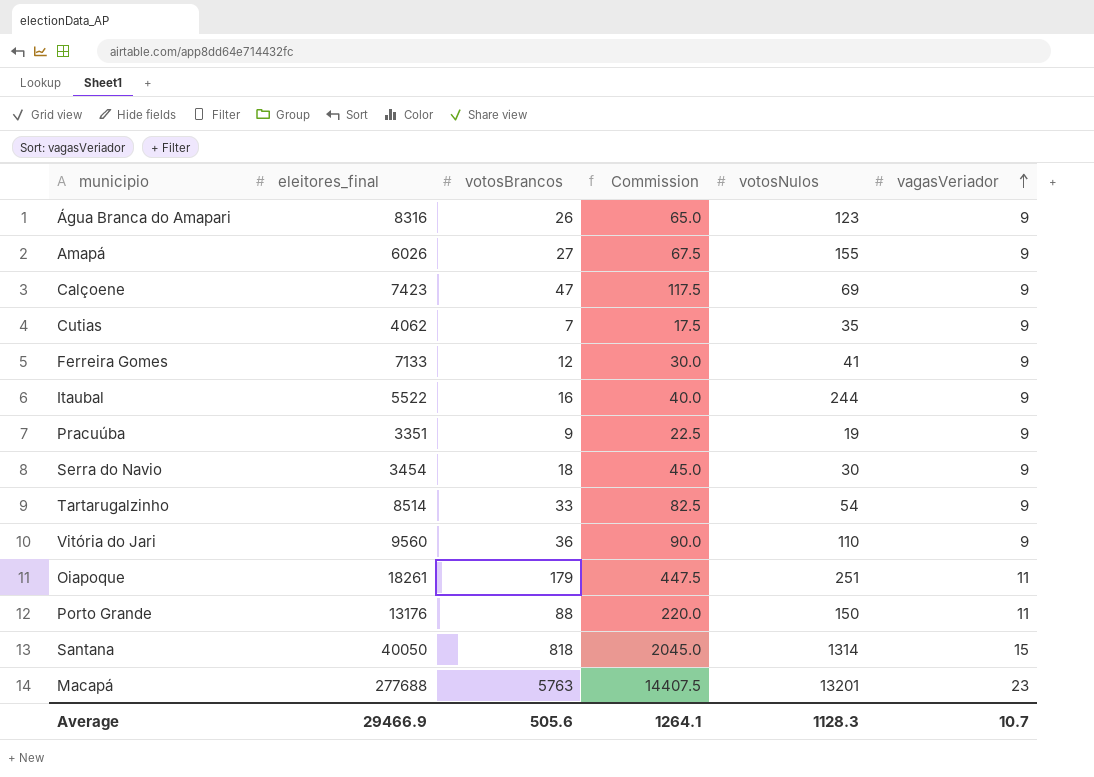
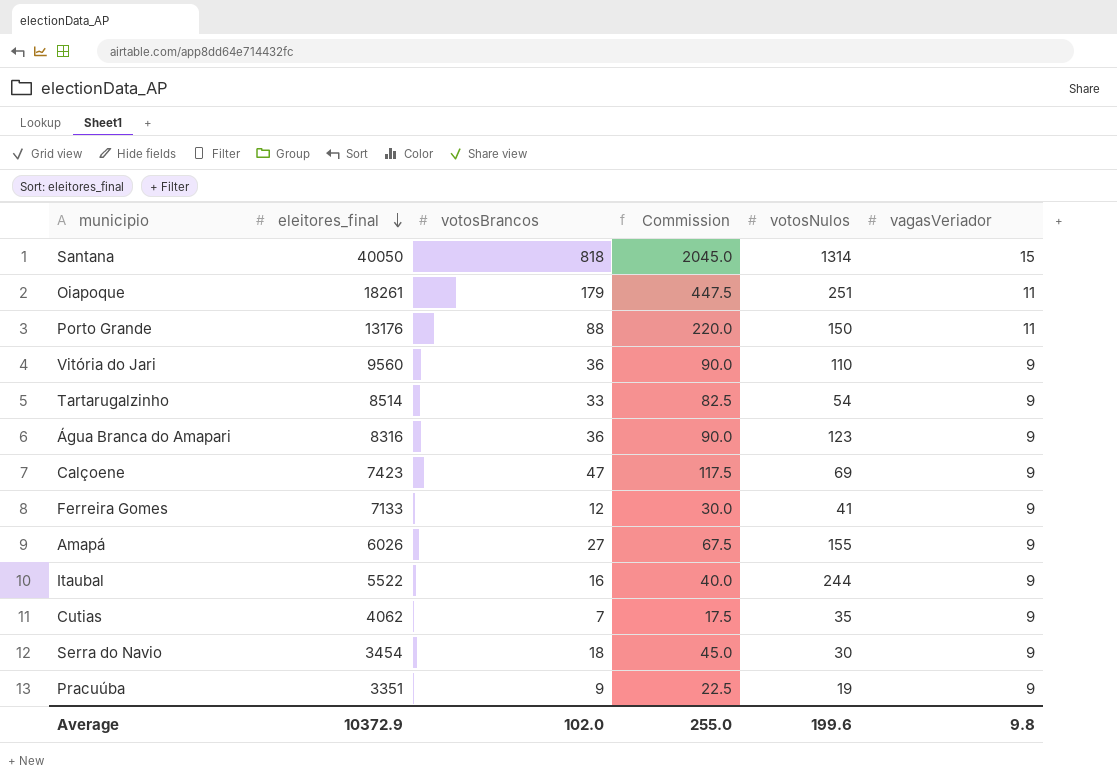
row order: vagasVeriador ascending -> eleitores_final descending
row Macapá: 277688 | 5763 | 14407.5 | 13201 | 23 -> none
Água Branca do Amapari | votosBrancos: 26 -> 36
Água Branca do Amapari | Commission: 65.0 -> 90.0
Average | eleitores_final: 29466.9 -> 10372.9
Average | votosBrancos: 505.6 -> 102.0
Average | Commission: 1264.1 -> 255.0
Average | votosNulos: 1128.3 -> 199.6
Average | vagasVeriador: 10.7 -> 9.8

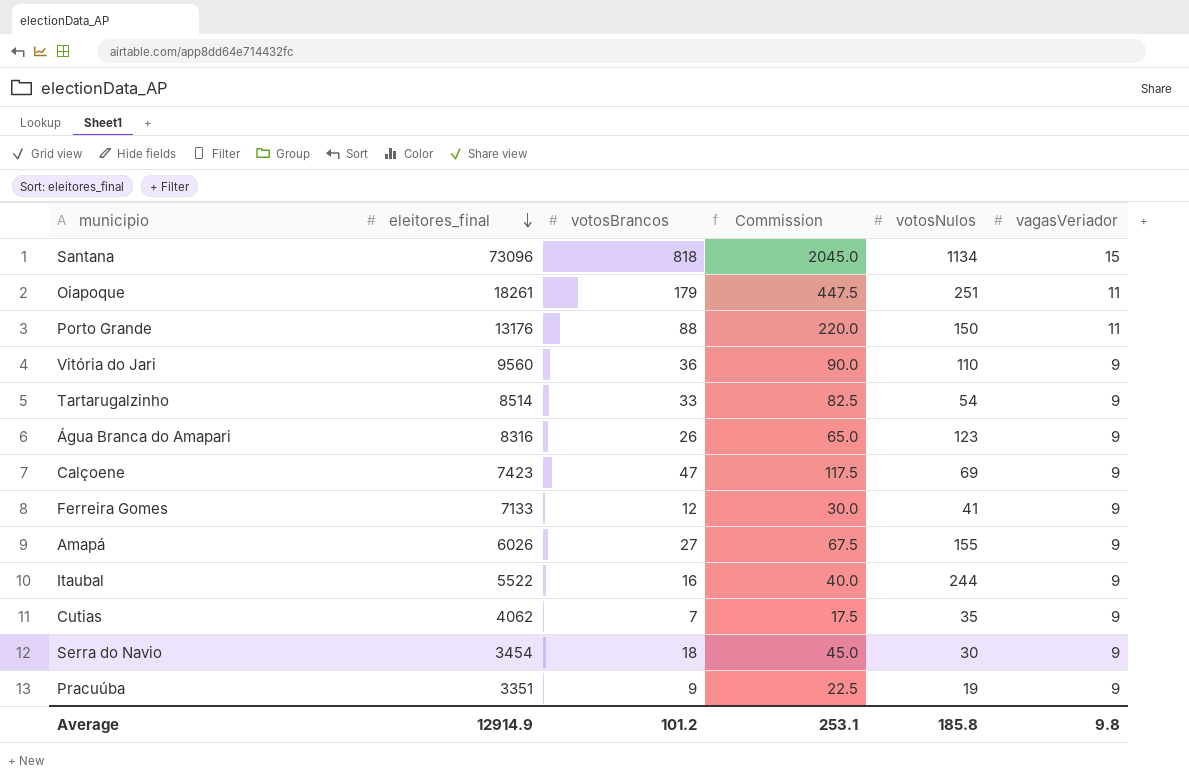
Santana | eleitores_final: 40050 -> 73096
Santana | votosNulos: 1314 -> 1134
Água Branca do Amapari | votosBrancos: 36 -> 26
Água Branca do Amapari | Commission: 90.0 -> 65.0
Average | eleitores_final: 10372.9 -> 12914.9
Average | votosBrancos: 102.0 -> 101.2
Average | Commission: 255.0 -> 253.1
Average | votosNulos: 199.6 -> 185.8

